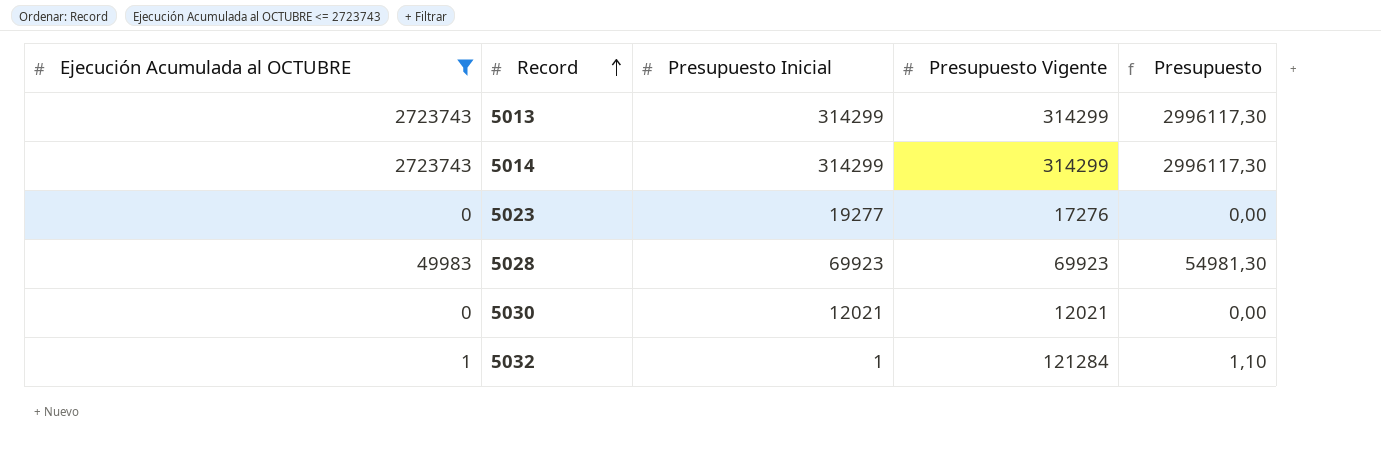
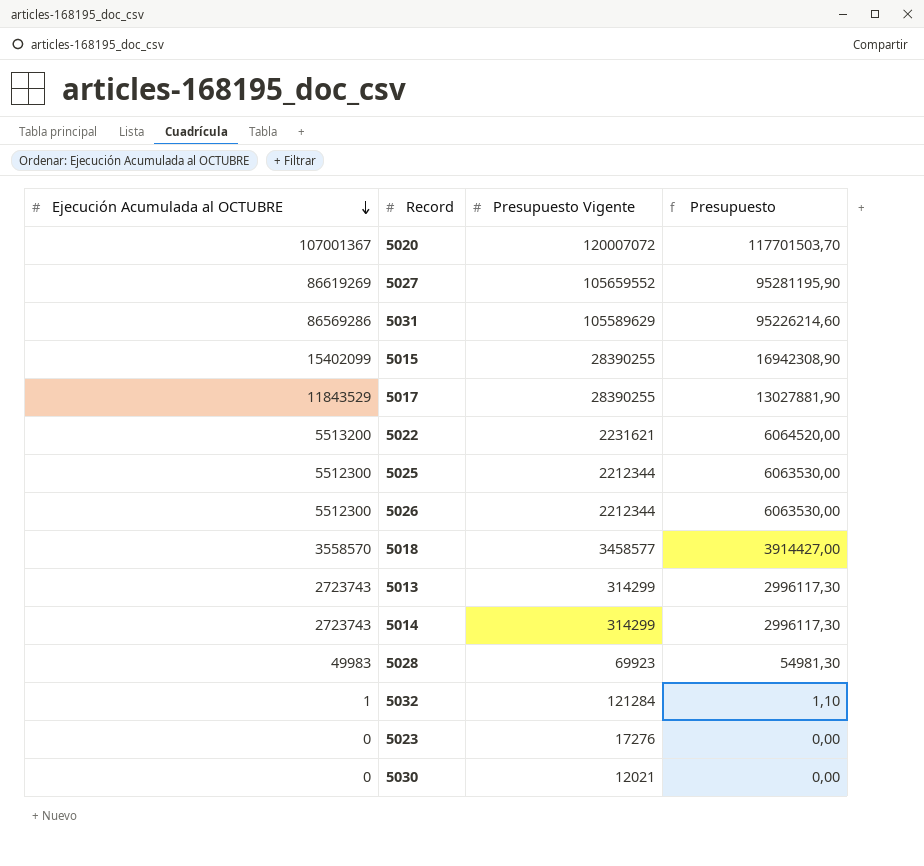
filter: Ejecución Acumulada al OCTUBRE <= 2723743 -> none
row order: Record ascending -> Ejecución Acumulada al OCTUBRE descending
column Presupuesto Inicial | position: 3 -> none

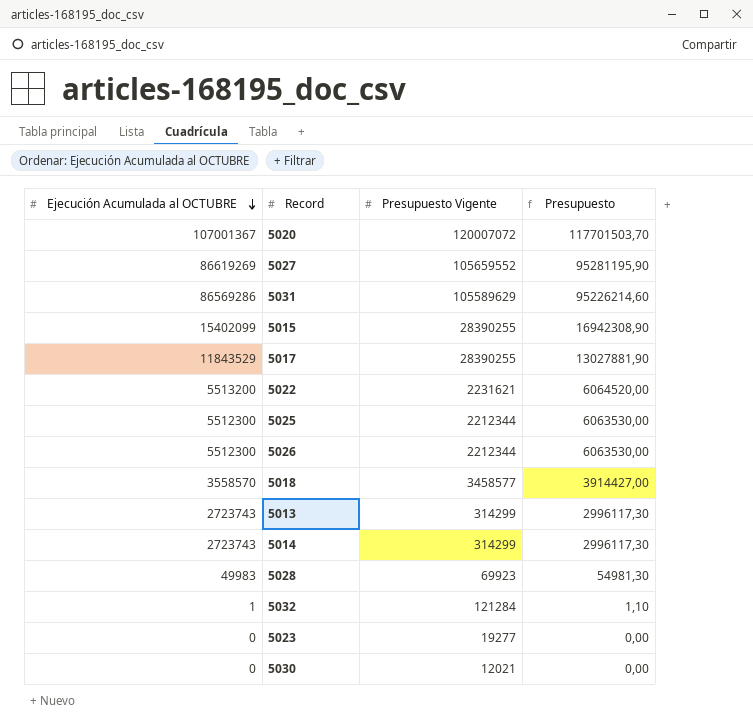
5023 | Presupuesto Vigente: 17276 -> 19277

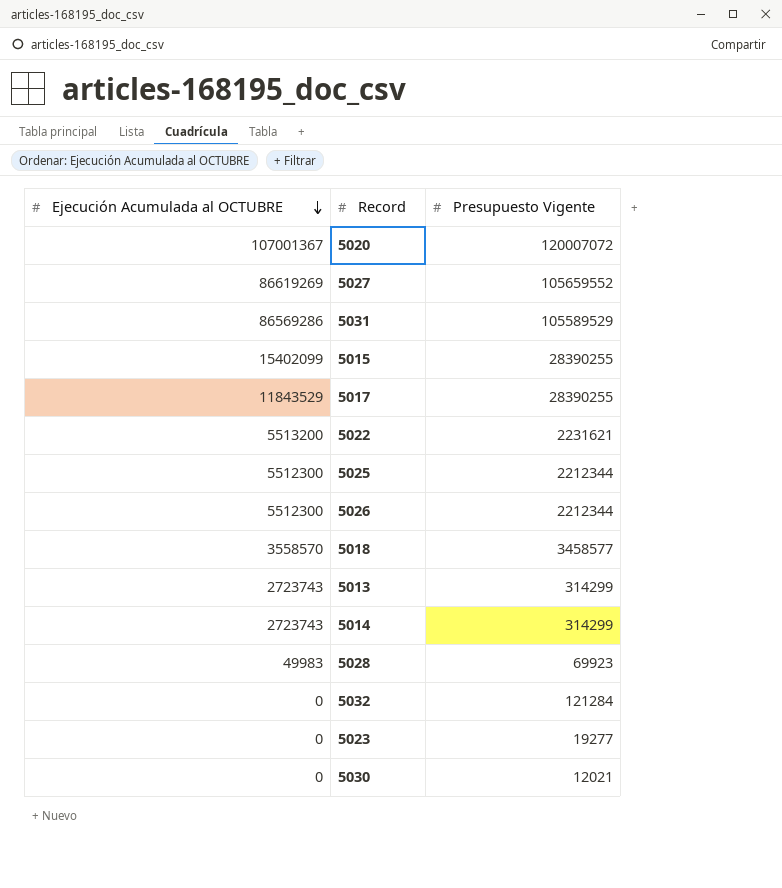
column Presupuesto | formula: [Ejecución Acumulada al OCTUBRE] * 1,1 -> none
5031 | Presupuesto Vigente: 105589629 -> 105589529
5032 | Ejecución Acumulada al OCTUBRE: 1 -> 0

